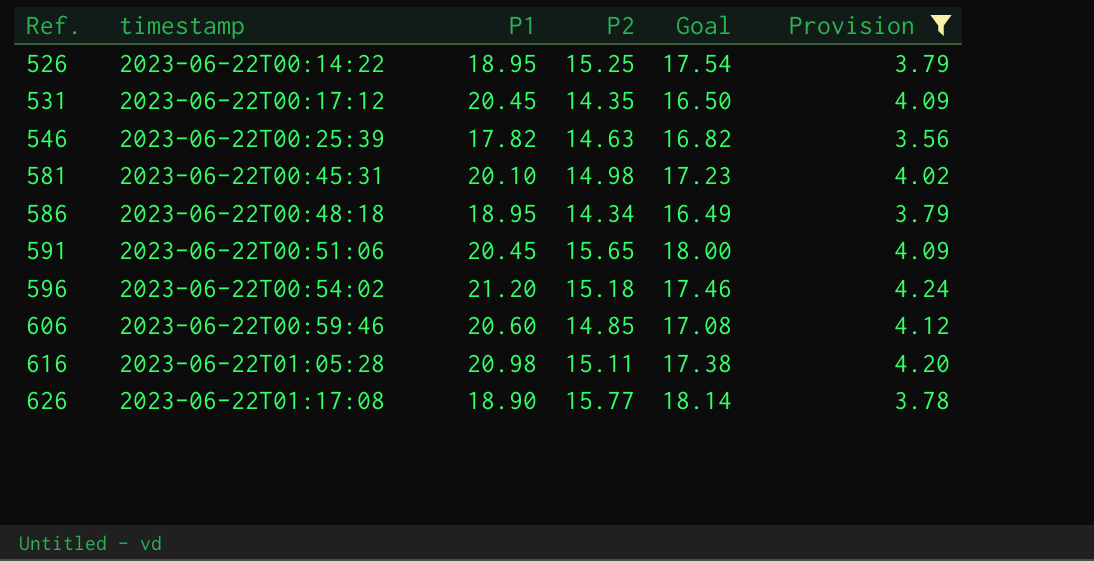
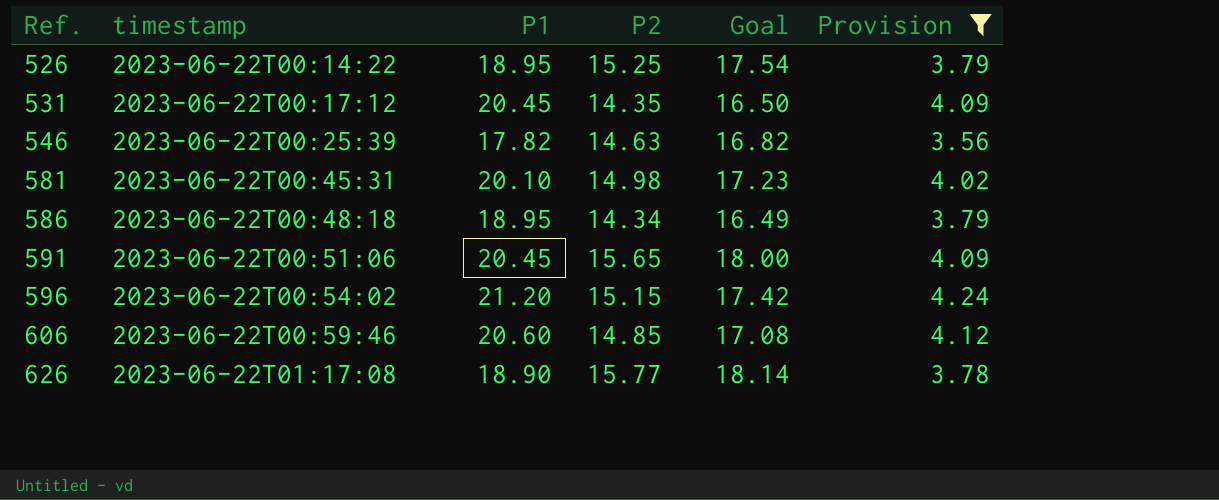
row 616: 2023-06-22T01:05:28 | 20.98 | 15.11 | 17.38 | 4.20 -> none
596 | P2: 15.18 -> 15.15
596 | Goal: 17.46 -> 17.42

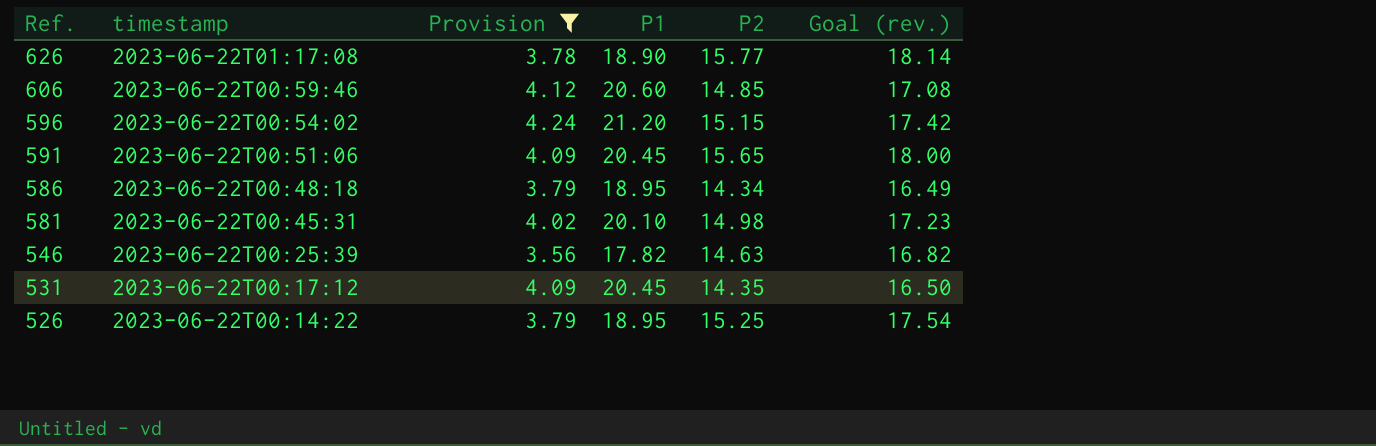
row order: Ref. ascending -> Ref. descending
column Provision | position: 6 -> 3
column name: Goal -> Goal (rev.)

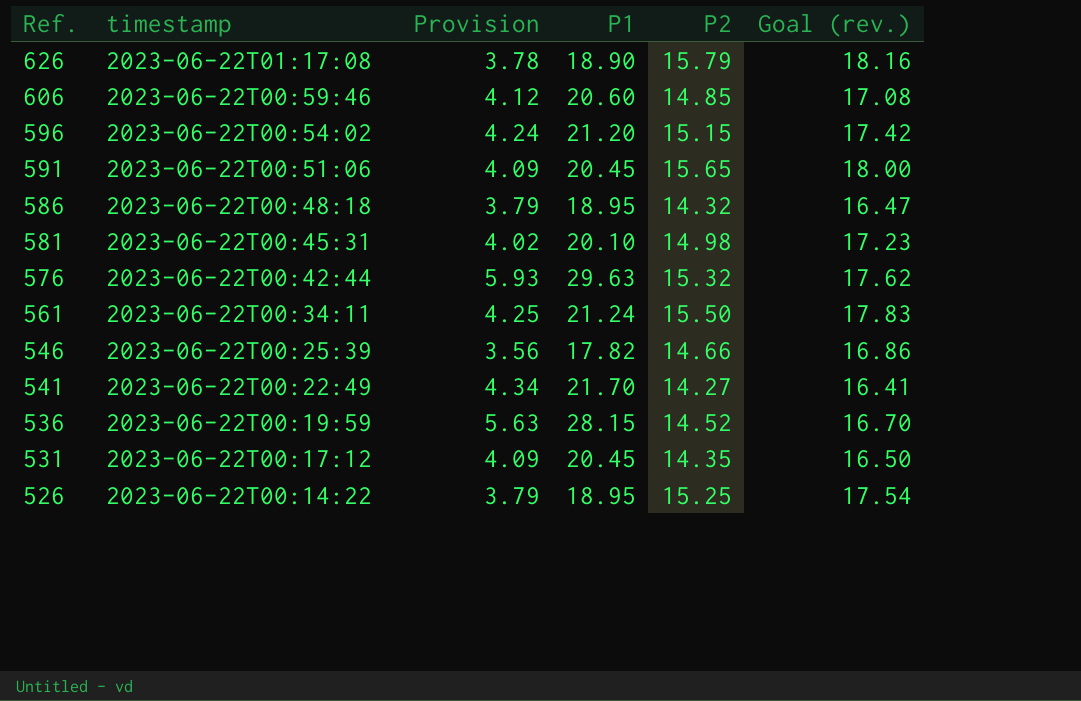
filter: Provision <= 4.24 -> none
626 | P2: 15.77 -> 15.79
626 | Goal (rev.): 18.14 -> 18.16
586 | P2: 14.34 -> 14.32
586 | Goal (rev.): 16.49 -> 16.47
546 | P2: 14.63 -> 14.66
546 | Goal (rev.): 16.82 -> 16.86

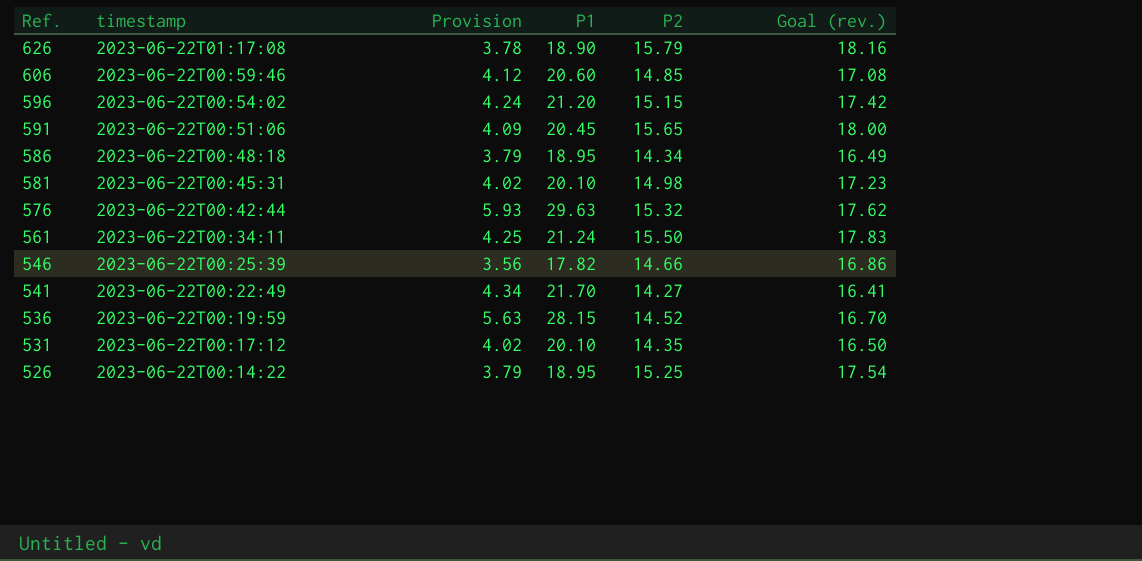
586 | P2: 14.32 -> 14.34
586 | Goal (rev.): 16.47 -> 16.49
531 | Provision: 4.09 -> 4.02
531 | P1: 20.45 -> 20.10

